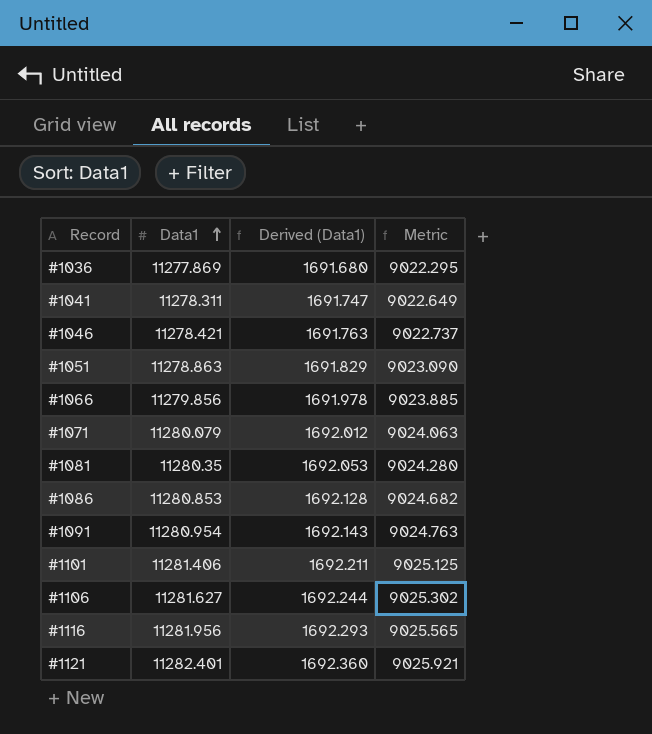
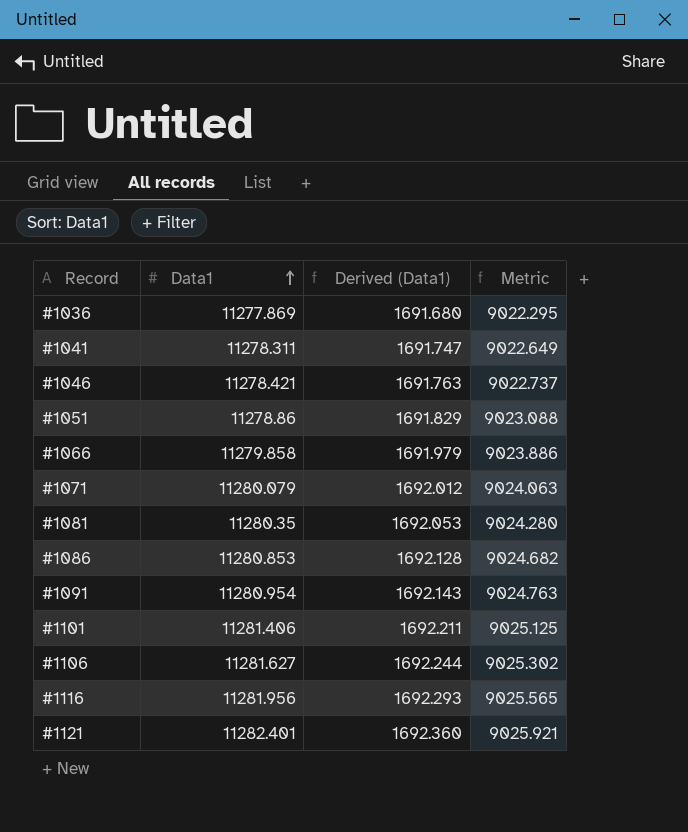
#1051 | Data1: 11278.863 -> 11278.86
#1051 | Metric: 9023.090 -> 9023.088
#1066 | Data1: 11279.856 -> 11279.858
#1066 | Derived (Data1): 1691.978 -> 1691.979
#1066 | Metric: 9023.885 -> 9023.886

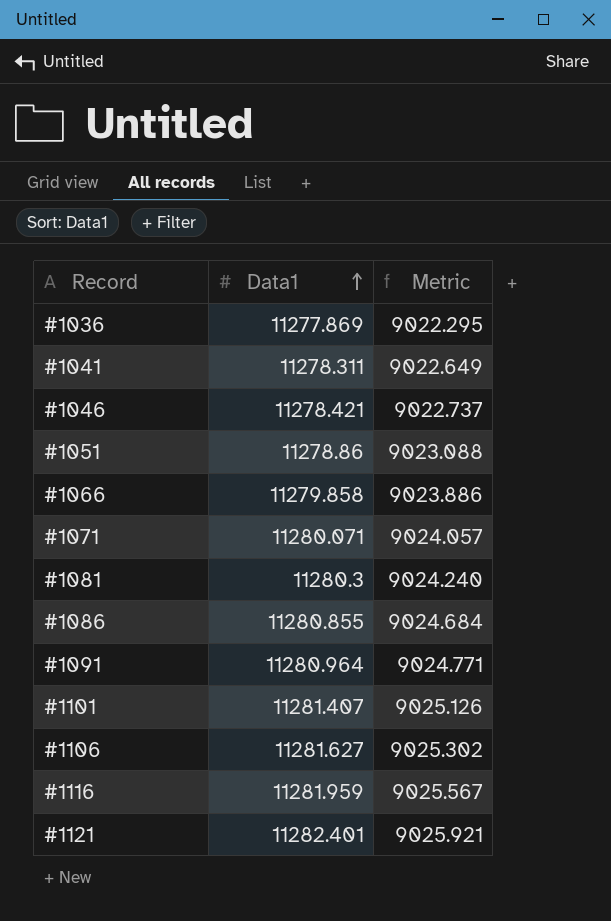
column Derived (Data1) | formula: [Data1] * 0.15 -> none
#1071 | Data1: 11280.079 -> 11280.071
#1071 | Metric: 9024.063 -> 9024.057
#1081 | Data1: 11280.35 -> 11280.3
#1081 | Metric: 9024.280 -> 9024.240
#1086 | Data1: 11280.853 -> 11280.855
#1086 | Metric: 9024.682 -> 9024.684
#1091 | Data1: 11280.954 -> 11280.964
#1091 | Metric: 9024.763 -> 9024.771
#1101 | Data1: 11281.406 -> 11281.407
#1101 | Metric: 9025.125 -> 9025.126
#1116 | Data1: 11281.956 -> 11281.959
#1116 | Metric: 9025.565 -> 9025.567

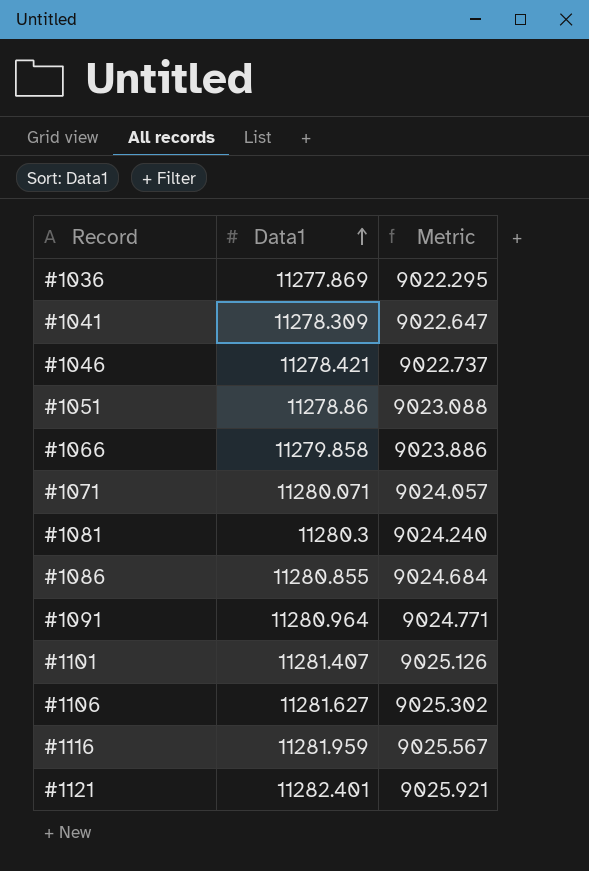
#1041 | Data1: 11278.311 -> 11278.309
#1041 | Metric: 9022.649 -> 9022.647

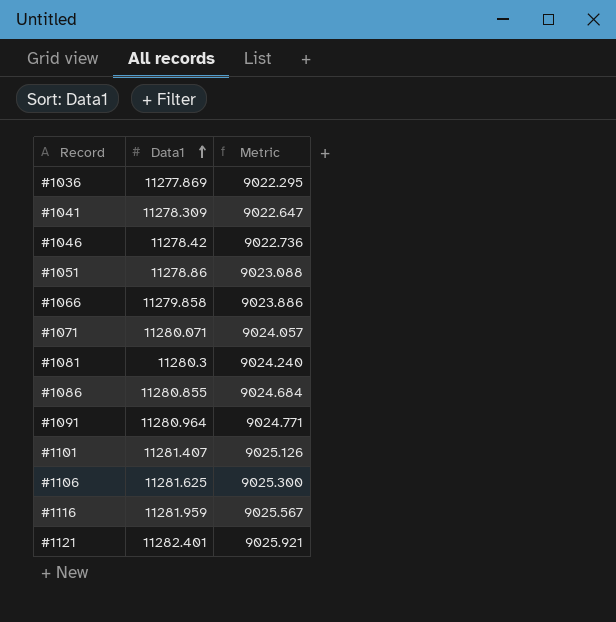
#1046 | Data1: 11278.421 -> 11278.42
#1046 | Metric: 9022.737 -> 9022.736
#1106 | Data1: 11281.627 -> 11281.625
#1106 | Metric: 9025.302 -> 9025.300

